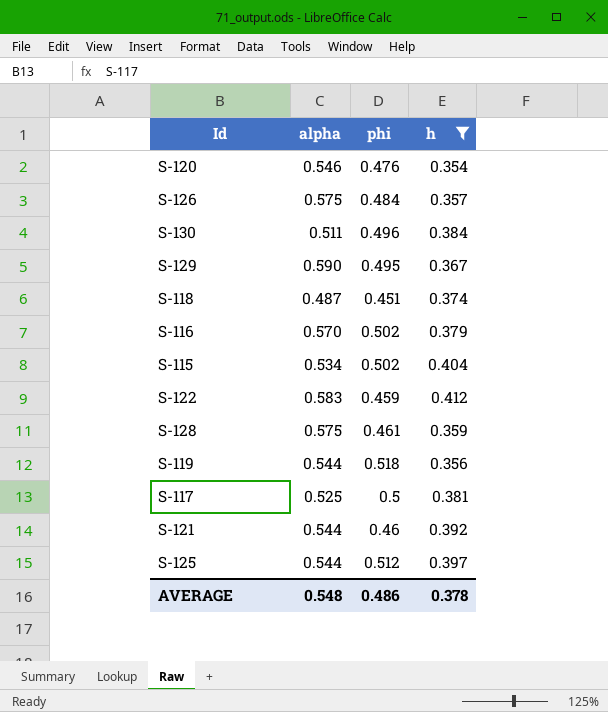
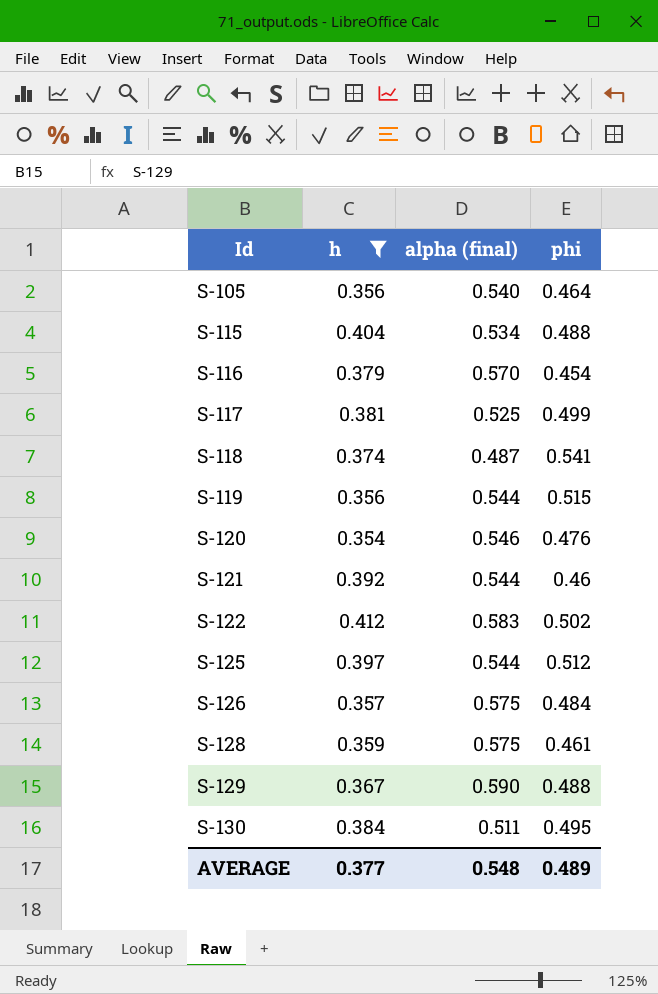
row order: none -> Id ascending
column h | position: 4 -> 2
column name: alpha -> alpha (final)
row S-105: none -> 0.356 | 0.540 | 0.464
S-115 | phi: 0.502 -> 0.488
S-116 | phi: 0.502 -> 0.454
S-117 | phi: 0.5 -> 0.499
S-118 | phi: 0.451 -> 0.541
S-119 | phi: 0.518 -> 0.515
S-122 | phi: 0.459 -> 0.502
S-129 | phi: 0.495 -> 0.488
S-130 | phi: 0.496 -> 0.495
AVERAGE | h: 0.378 -> 0.377
AVERAGE | phi: 0.486 -> 0.489

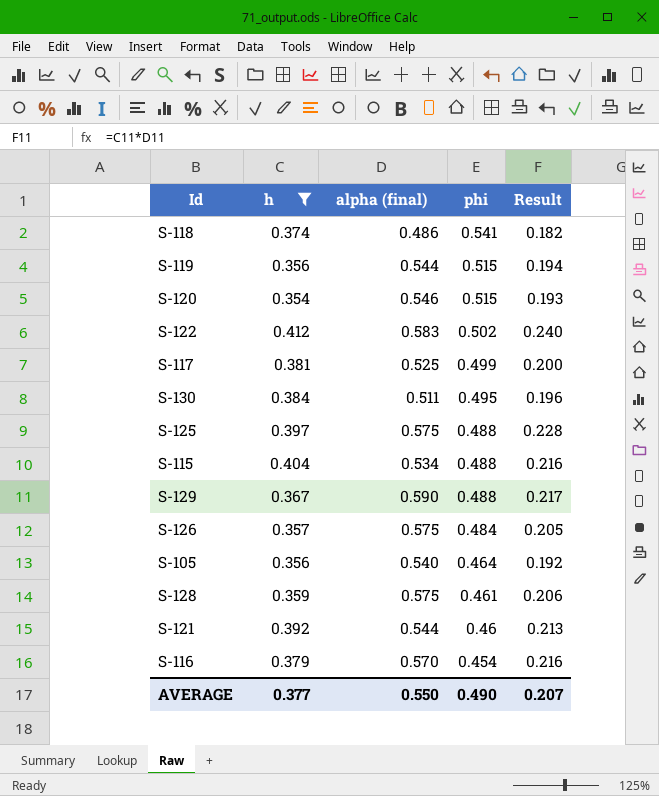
row order: Id ascending -> phi descending
column Result | formula: none -> [h] * [alpha (final)]
S-118 | alpha (final): 0.487 -> 0.486
S-120 | phi: 0.476 -> 0.515
S-125 | alpha (final): 0.544 -> 0.575
S-125 | phi: 0.512 -> 0.488
AVERAGE | alpha (final): 0.548 -> 0.550
AVERAGE | phi: 0.489 -> 0.490

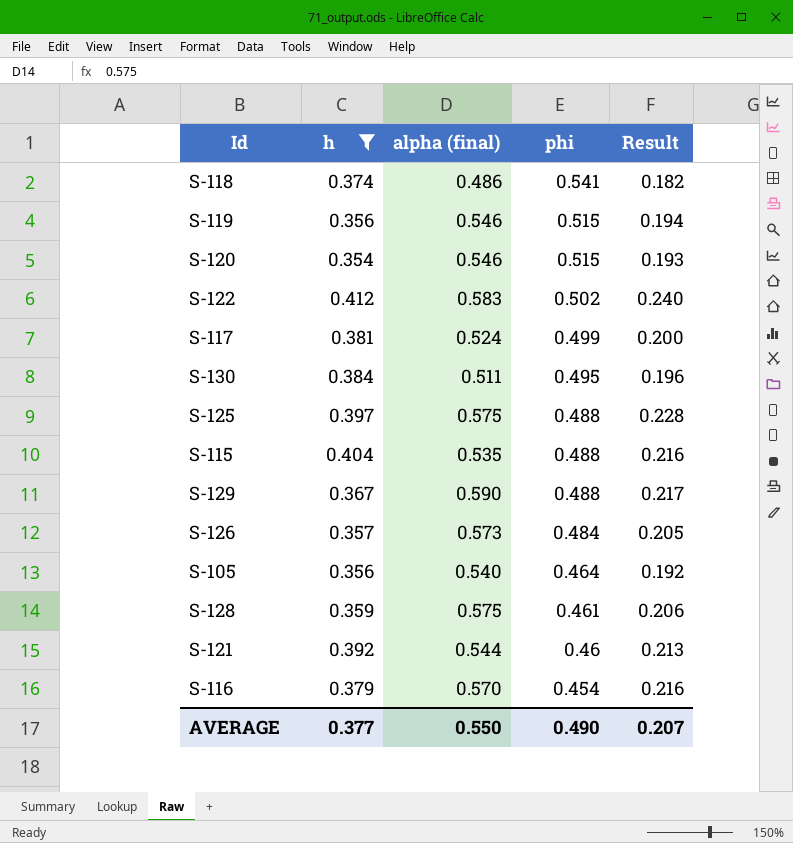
S-119 | alpha (final): 0.544 -> 0.546
S-117 | alpha (final): 0.525 -> 0.524
S-115 | alpha (final): 0.534 -> 0.535
S-126 | alpha (final): 0.575 -> 0.573

